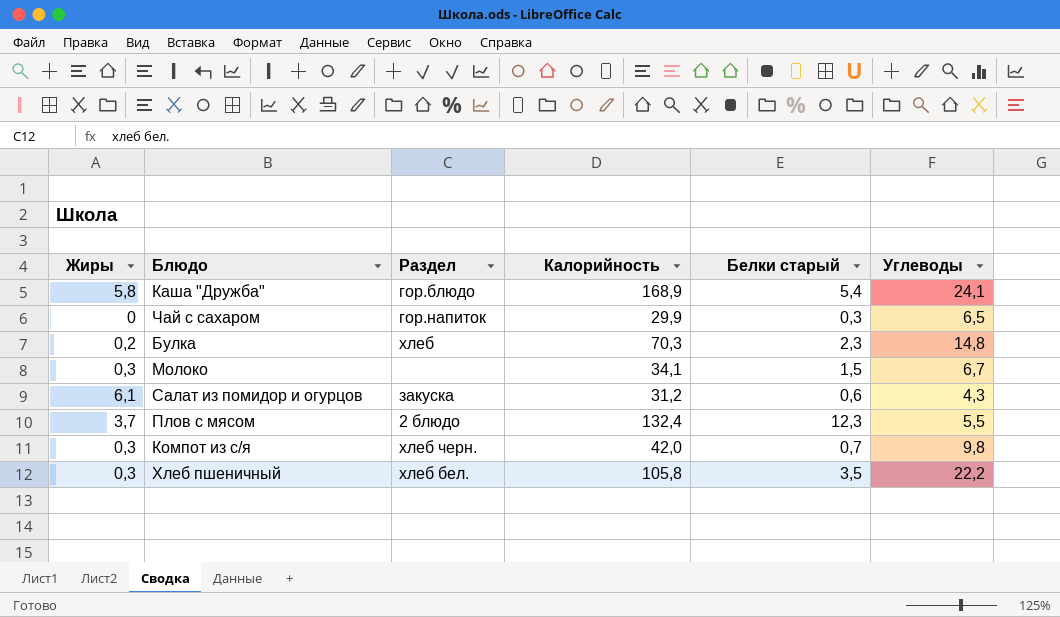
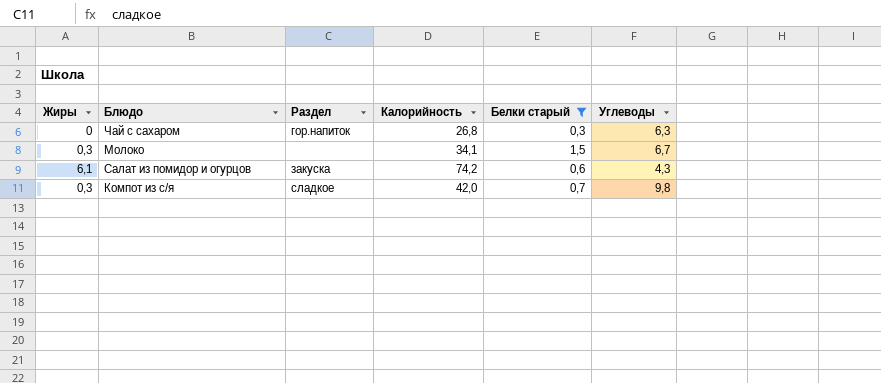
filter: none -> Белки старый <= 1,5
Чай с сахаром | Калорийность: 29,9 -> 26,8
Чай с сахаром | Углеводы: 6,5 -> 6,3
Салат из помидор и огурцов | Калорийность: 31,2 -> 74,2
Компот из с/я | Раздел: хлеб черн. -> сладкое

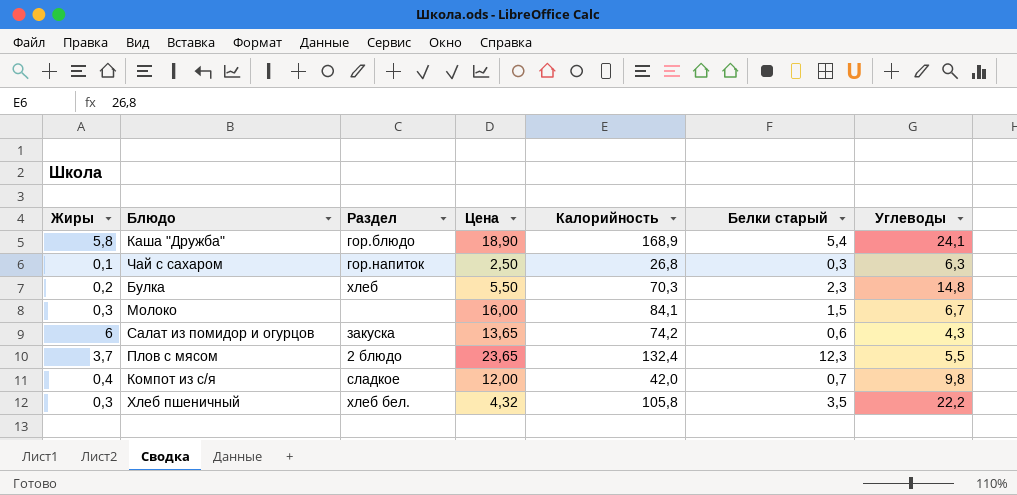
filter: Белки старый <= 1,5 -> none
column Цена | position: none -> 4
Чай с сахаром | Жиры: 0 -> 0,1
Молоко | Калорийность: 34,1 -> 84,1
Салат из помидор и огурцов | Жиры: 6,1 -> 6
Компот из с/я | Жиры: 0,3 -> 0,4

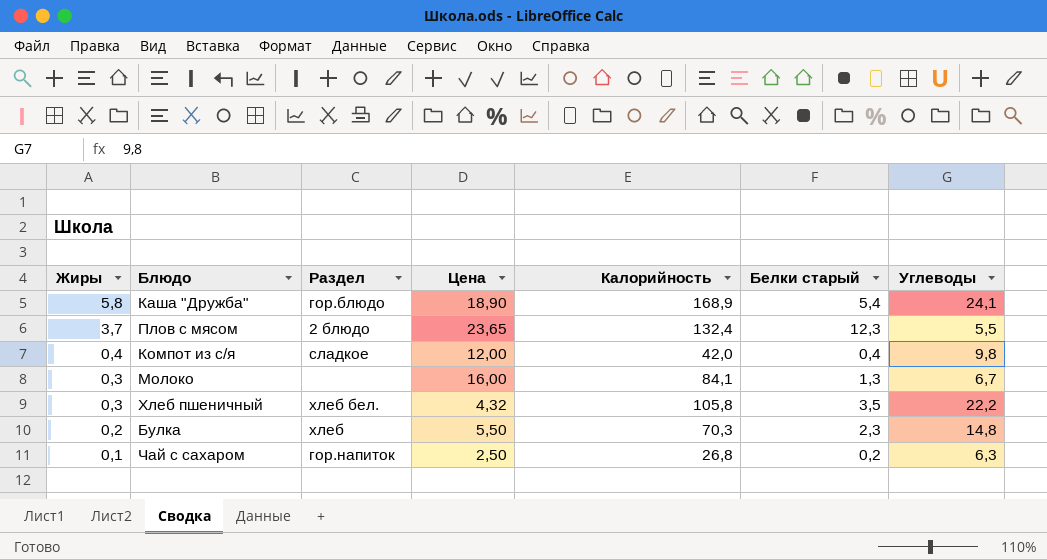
row order: none -> Жиры descending
row Салат из помидор и огурцов: 6 | закуска | 13,65 | 74,2 | 0,6 | 4,3 -> none
Компот из с/я | Белки старый: 0,7 -> 0,4
Молоко | Белки старый: 1,5 -> 1,3
Чай с сахаром | Белки старый: 0,3 -> 0,2

